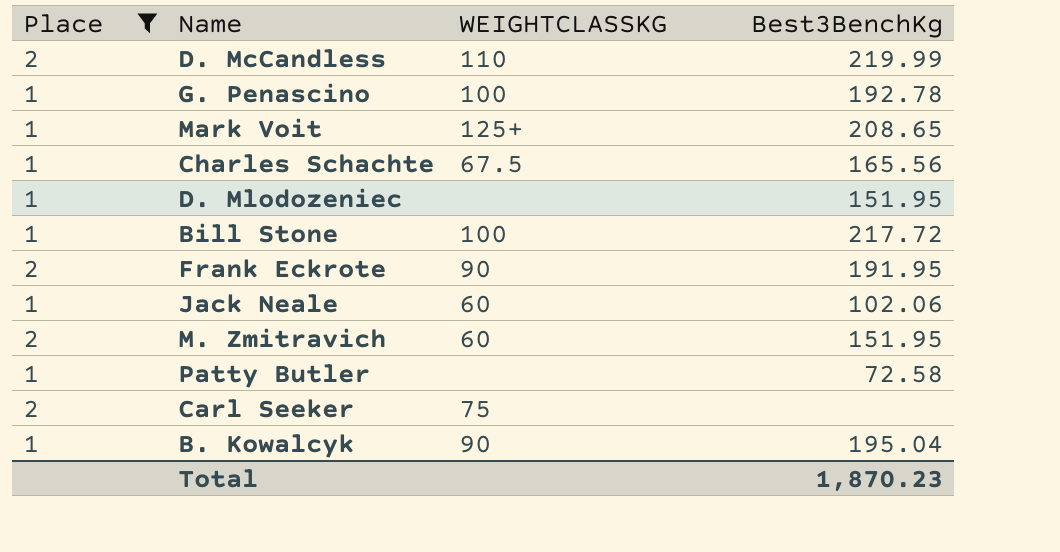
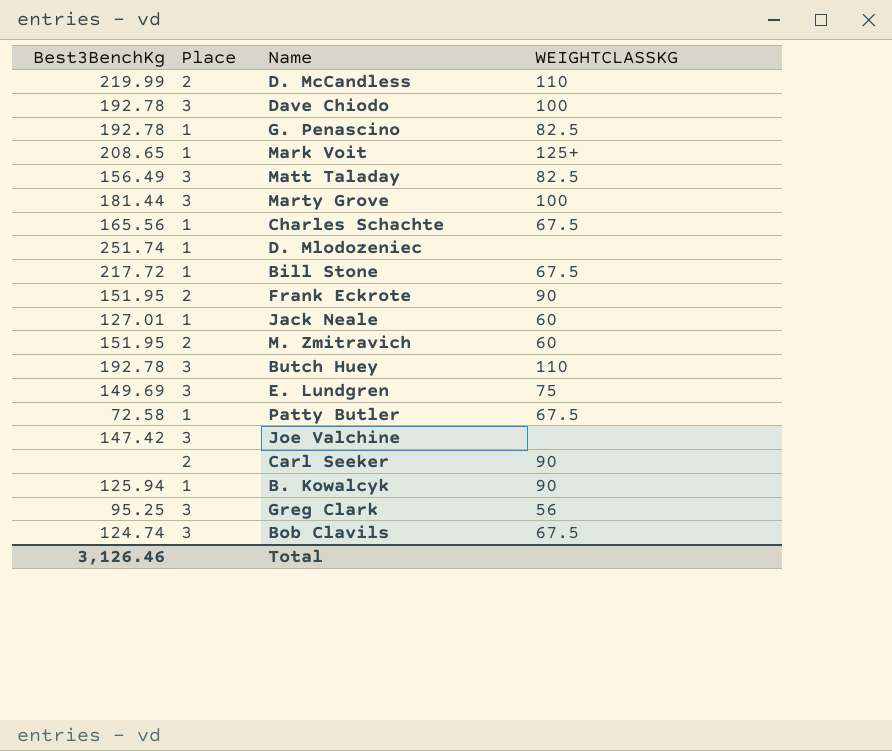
filter: Place != 3 -> none
column Best3BenchKg | position: 4 -> 1
G. Penascino | WEIGHTCLASSKG: 100 -> 82.5
D. Mlodozeniec | Best3BenchKg: 151.95 -> 251.74
Bill Stone | WEIGHTCLASSKG: 100 -> 67.5
Frank Eckrote | Best3BenchKg: 191.95 -> 151.95
Jack Neale | Best3BenchKg: 102.06 -> 127.01
Patty Butler | WEIGHTCLASSKG: none -> 67.5
Carl Seeker | WEIGHTCLASSKG: 75 -> 90
B. Kowalcyk | Best3BenchKg: 195.04 -> 125.94
Total | Best3BenchKg: 1,870.23 -> 3,126.46

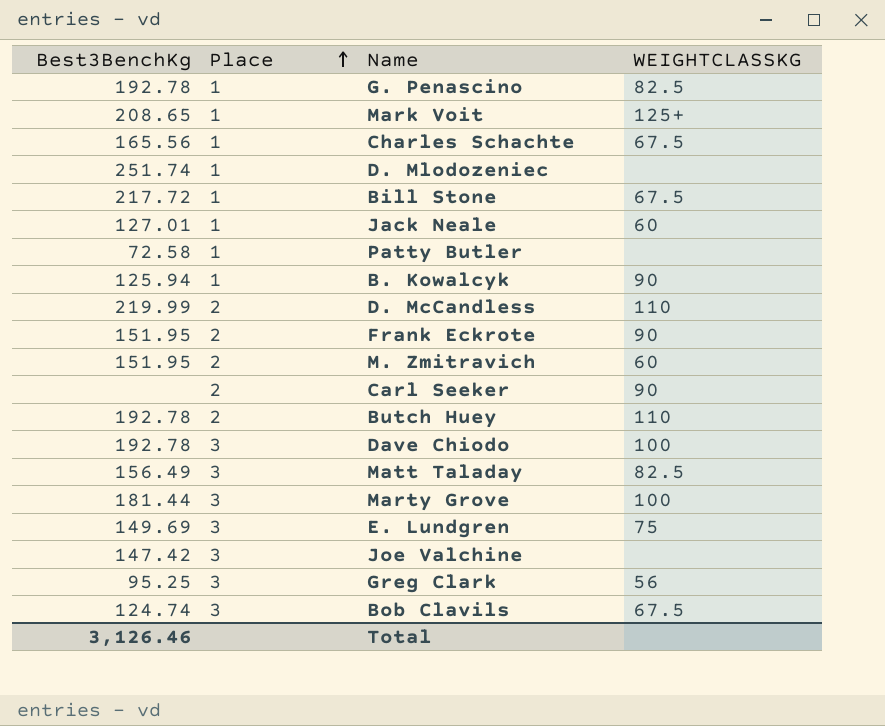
row order: none -> Place ascending
Patty Butler | WEIGHTCLASSKG: 67.5 -> none
Butch Huey | Place: 3 -> 2

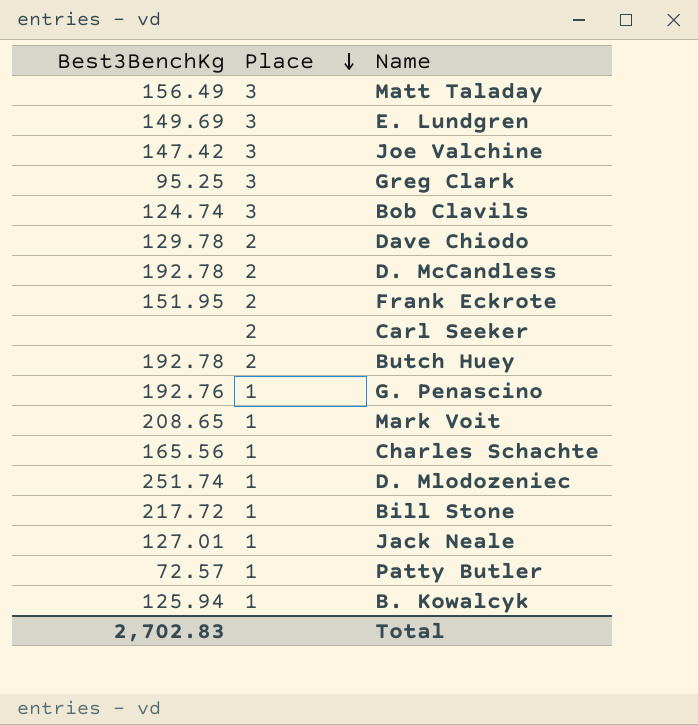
row order: Place ascending -> Place descending
column WEIGHTCLASSKG | position: 4 -> none
row M. Zmitravich: 151.95 | 2 | 60 -> none
row Marty Grove: 181.44 | 3 | 100 -> none
Dave Chiodo | Best3BenchKg: 192.78 -> 129.78
Dave Chiodo | Place: 3 -> 2
D. McCandless | Best3BenchKg: 219.99 -> 192.78
G. Penascino | Best3BenchKg: 192.78 -> 192.76
Patty Butler | Best3BenchKg: 72.58 -> 72.57
Total | Best3BenchKg: 3,126.46 -> 2,702.83

